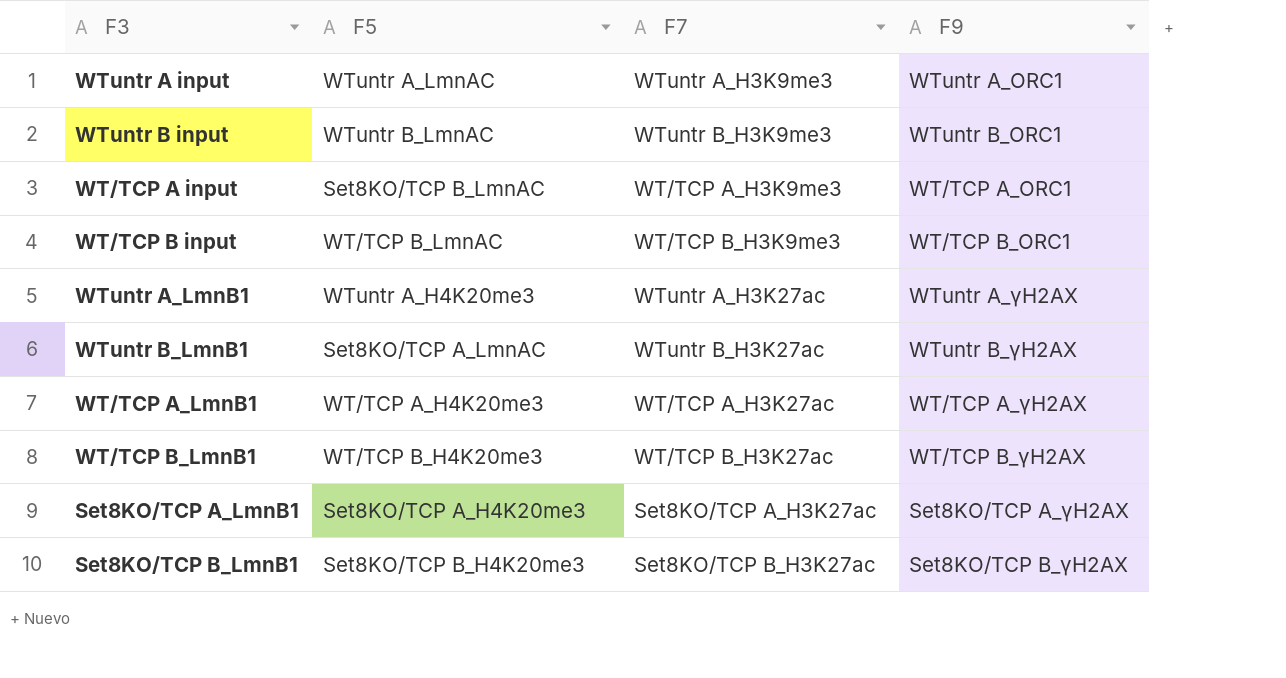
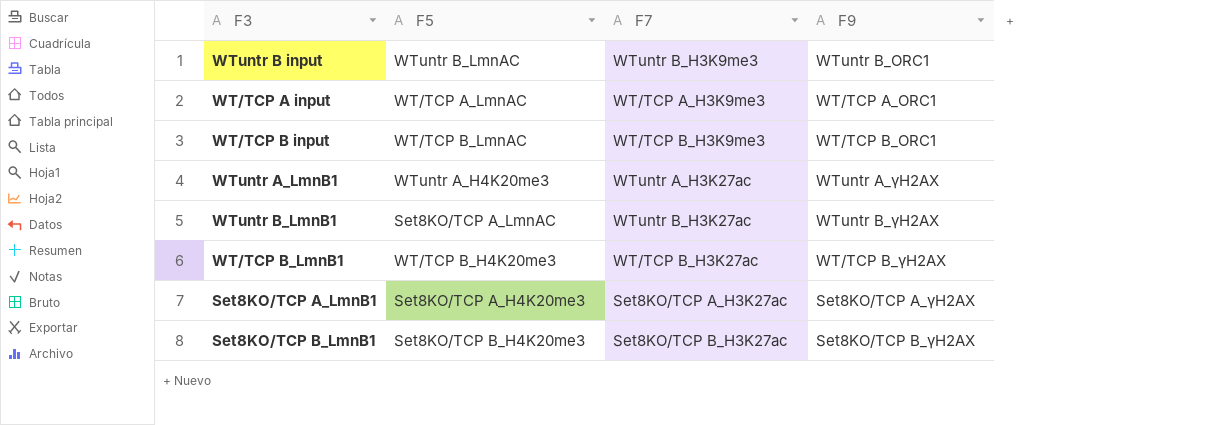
row WTuntr A input: WTuntr A_LmnAC | WTuntr A_H3K9me3 | WTuntr A_ORC1 -> none
row WT/TCP A_LmnB1: WT/TCP A_H4K20me3 | WT/TCP A_H3K27ac | WT/TCP A_γH2AX -> none
WT/TCP A input | F5: Set8KO/TCP B_LmnAC -> WT/TCP A_LmnAC

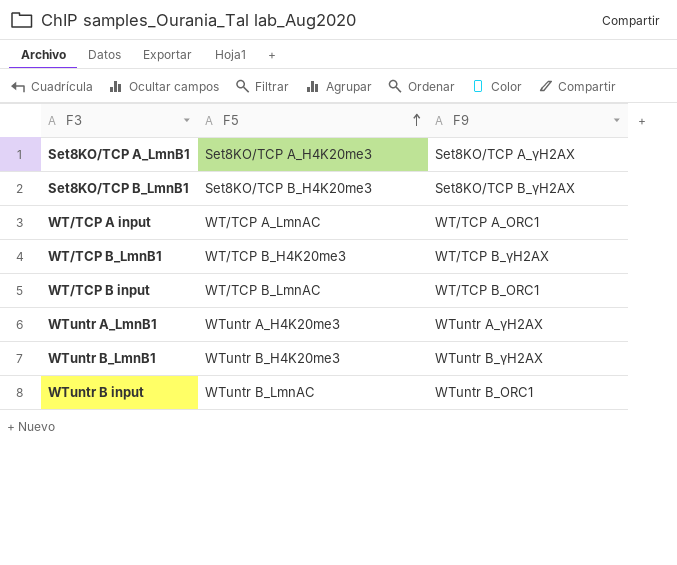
row order: none -> F5 ascending
column F7 | position: 3 -> none
WTuntr B_LmnB1 | F5: Set8KO/TCP A_LmnAC -> WTuntr B_H4K20me3

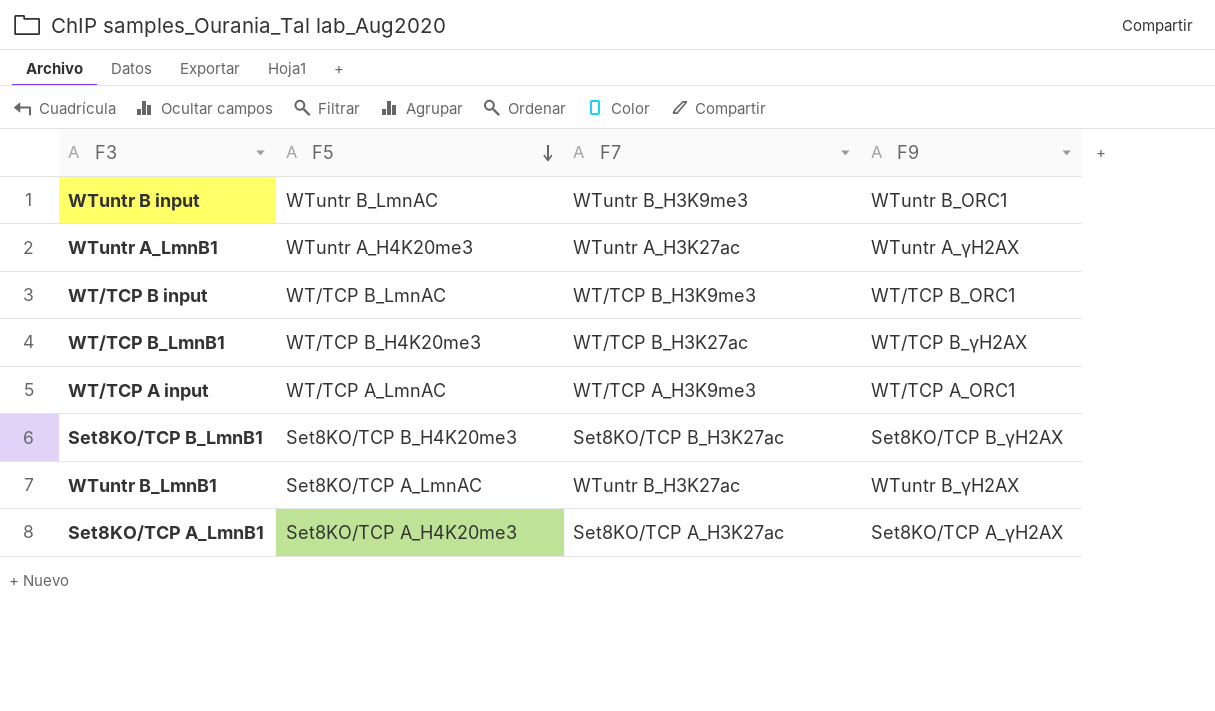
row order: F5 ascending -> F5 descending
column F7 | position: none -> 3
WTuntr B_LmnB1 | F5: WTuntr B_H4K20me3 -> Set8KO/TCP A_LmnAC

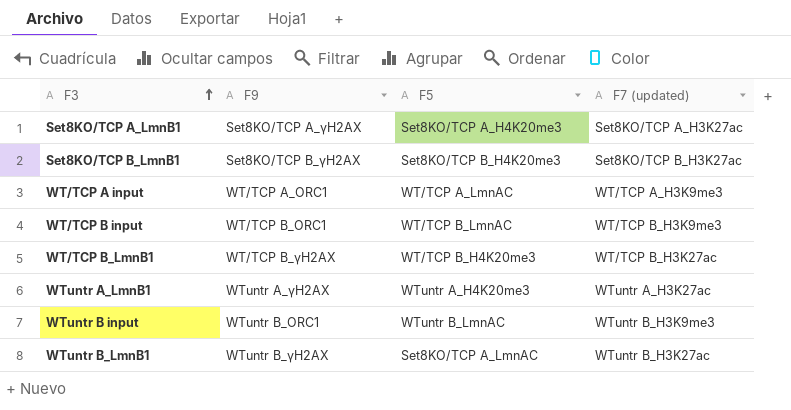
row order: F5 descending -> F3 ascending
column F9 | position: 4 -> 2
column name: F7 -> F7 (updated)

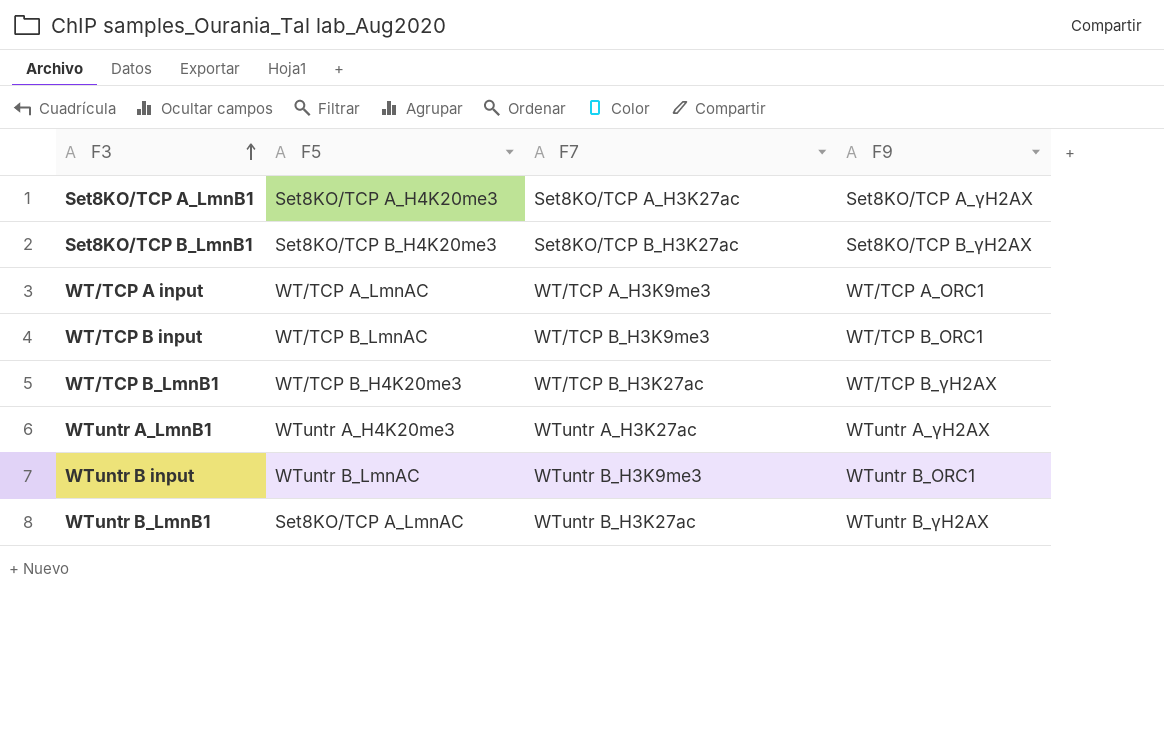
column name: F7 (updated) -> F7
column F9 | position: 2 -> 4

